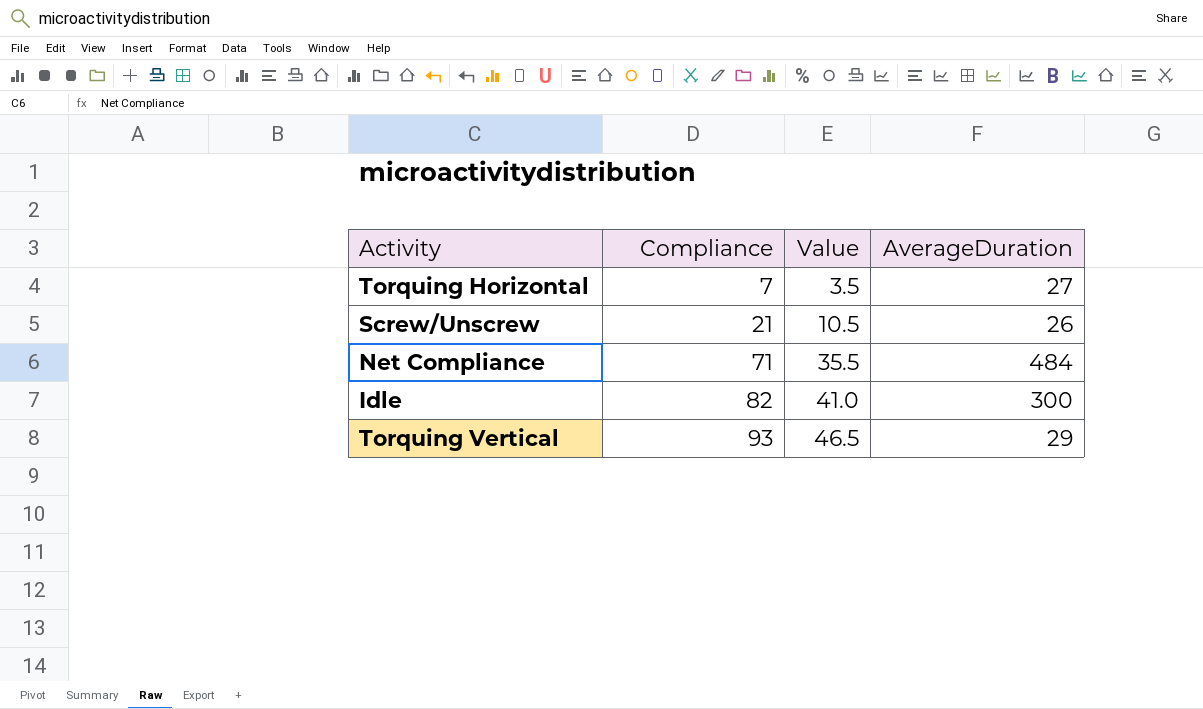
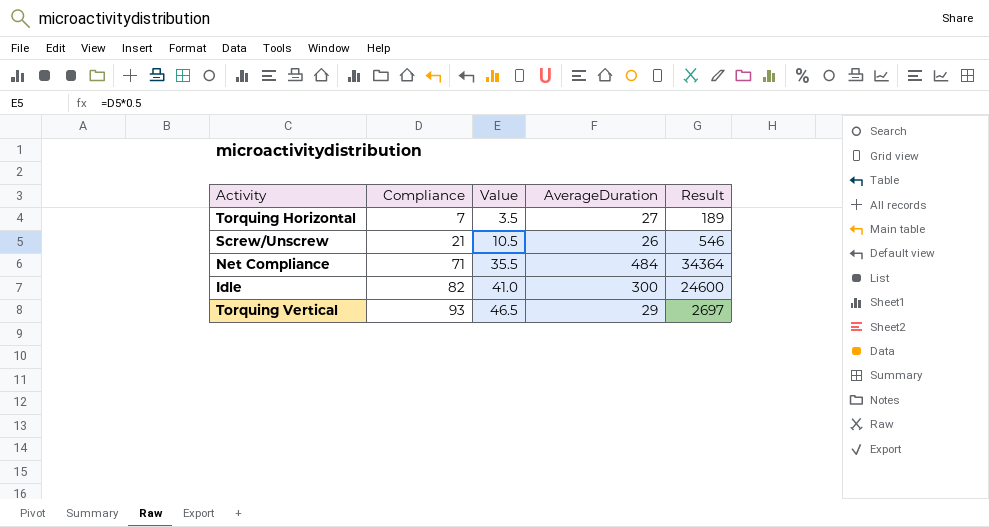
column Result | formula: none -> [Compliance] * [AverageDuration]

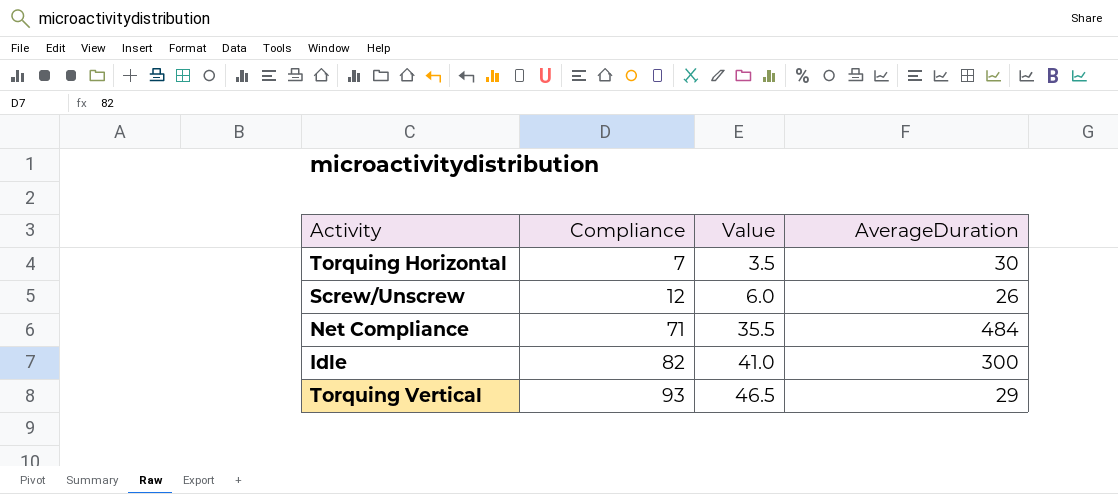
column Result | formula: [Compliance] * [AverageDuration] -> none
Torquing Horizontal | AverageDuration: 27 -> 30
Screw/Unscrew | Compliance: 21 -> 12
Screw/Unscrew | Value: 10.5 -> 6.0

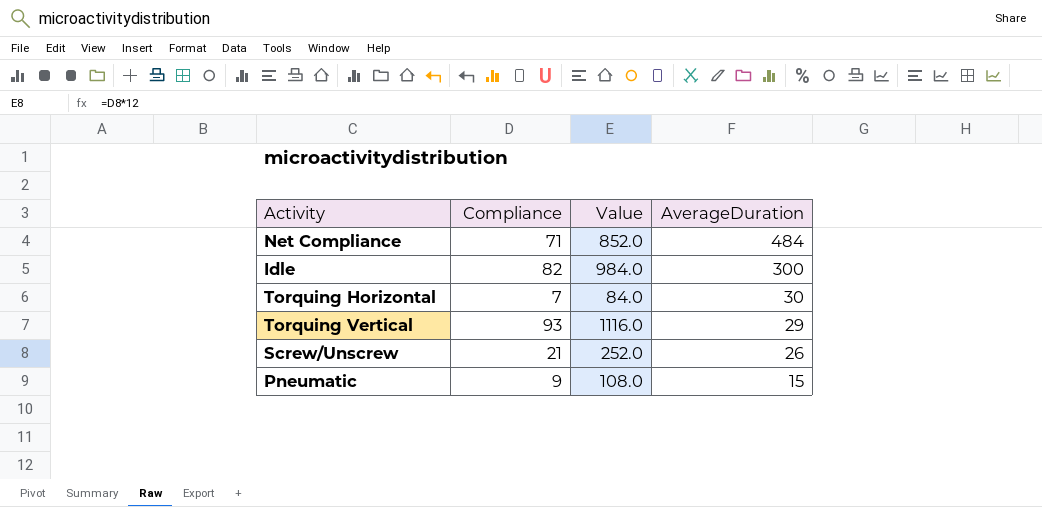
row order: Compliance ascending -> AverageDuration descending
column Value | formula: [Compliance] * 0.5 -> [Compliance] * 12
Screw/Unscrew | Compliance: 12 -> 21
row Pneumatic: none -> 9 | 108.0 | 15

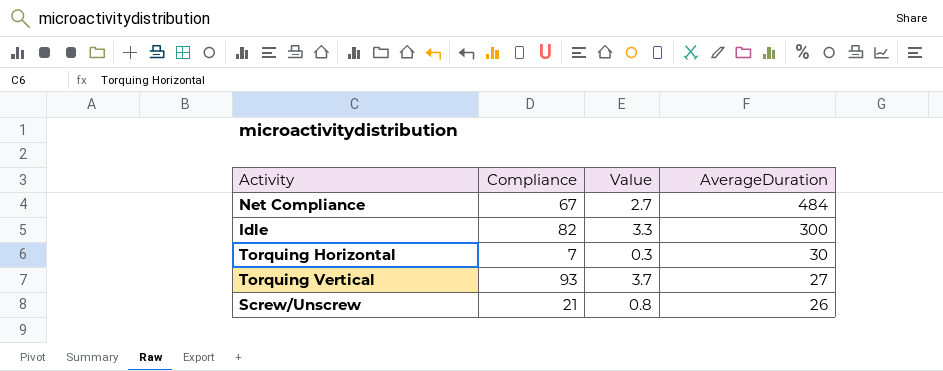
column Value | formula: [Compliance] * 12 -> [Compliance] * 0.04
row Pneumatic: 9 | 108.0 | 15 -> none
Net Compliance | Compliance: 71 -> 67
Torquing Vertical | AverageDuration: 29 -> 27

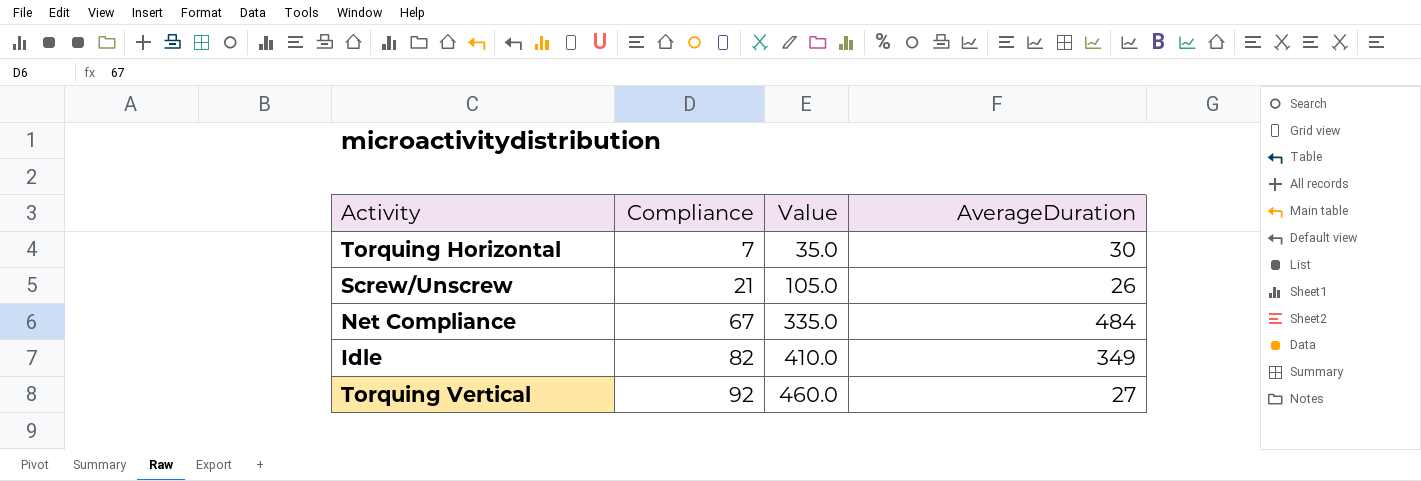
row order: AverageDuration descending -> Compliance ascending
column Value | formula: [Compliance] * 0.04 -> [Compliance] * 5
Idle | AverageDuration: 300 -> 349
Torquing Vertical | Compliance: 93 -> 92

